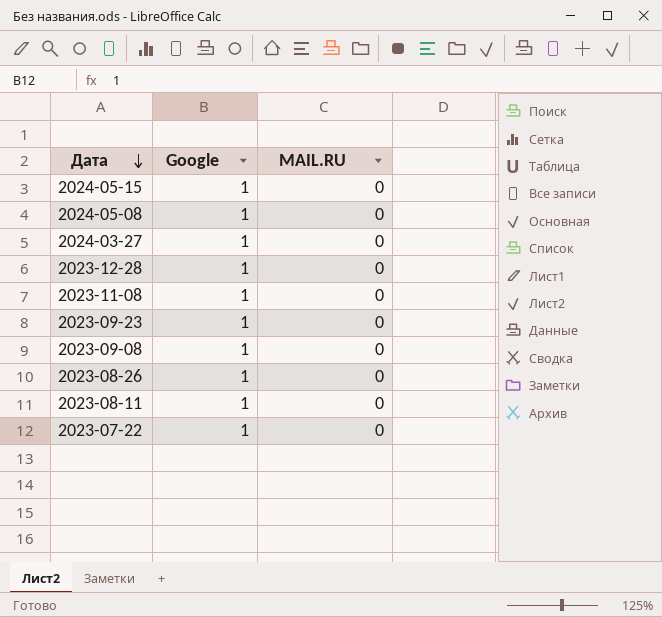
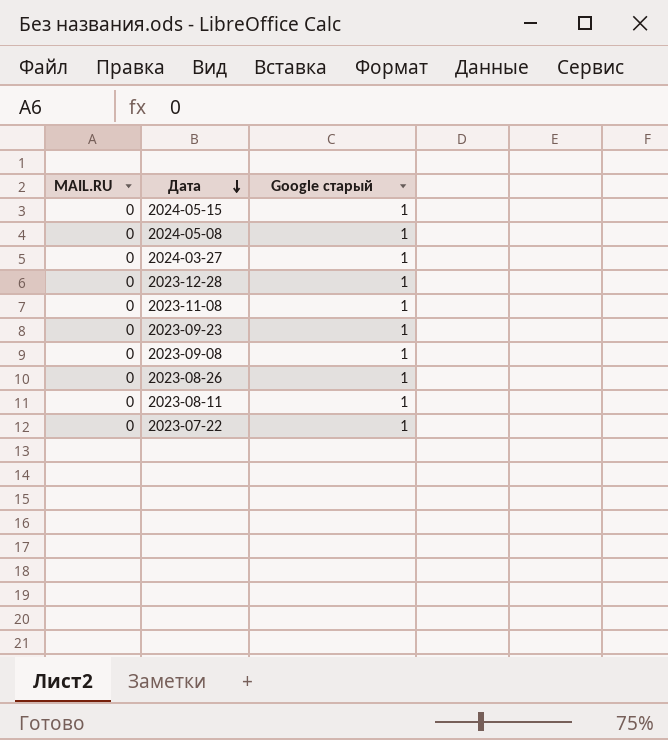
column MAIL.RU | position: 3 -> 1
column name: Google -> Google старый

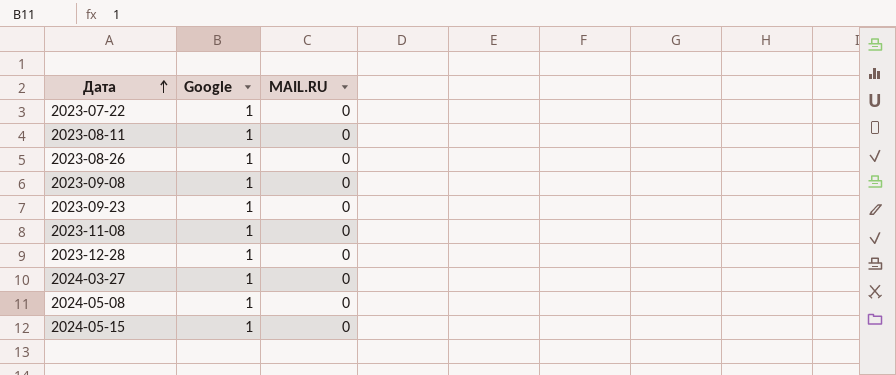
row order: Дата descending -> Дата ascending
column name: Google старый -> Google
column MAIL.RU | position: 1 -> 3

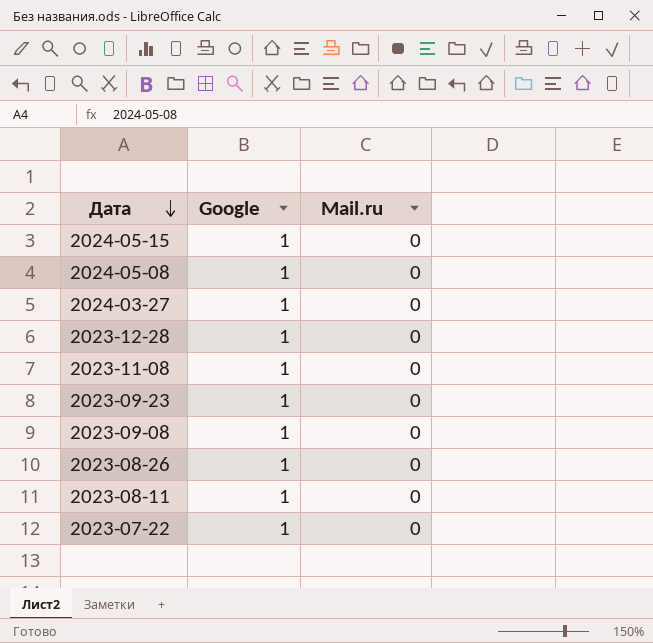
row order: Дата ascending -> Дата descending
column name: MAIL.RU -> Mail.ru

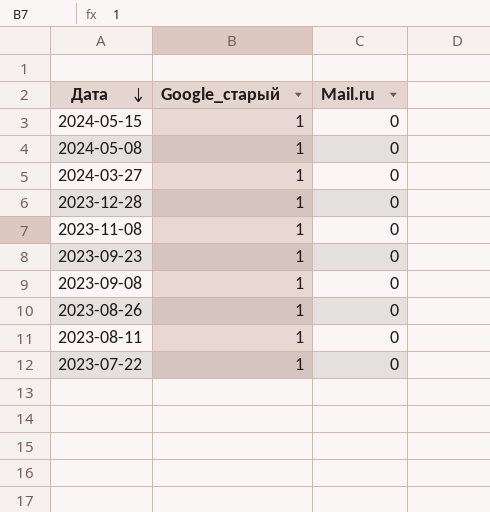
column name: Google -> Google_старый

